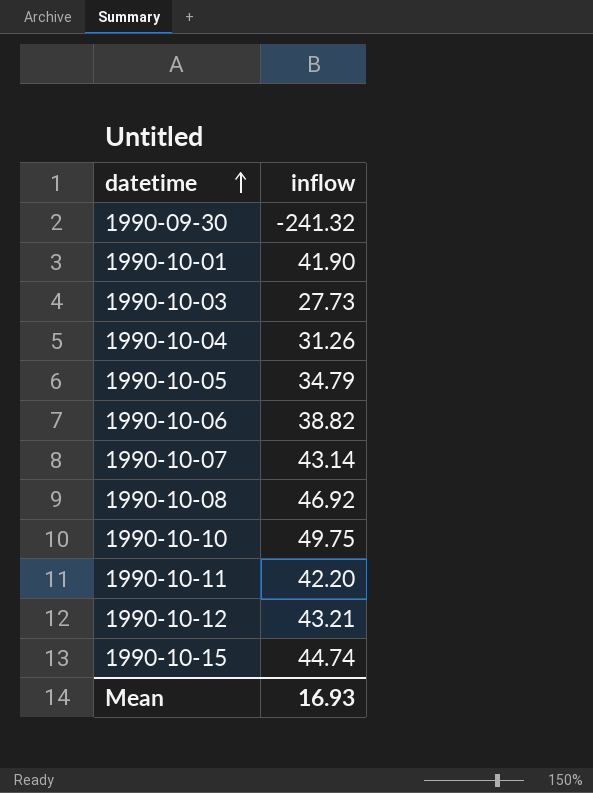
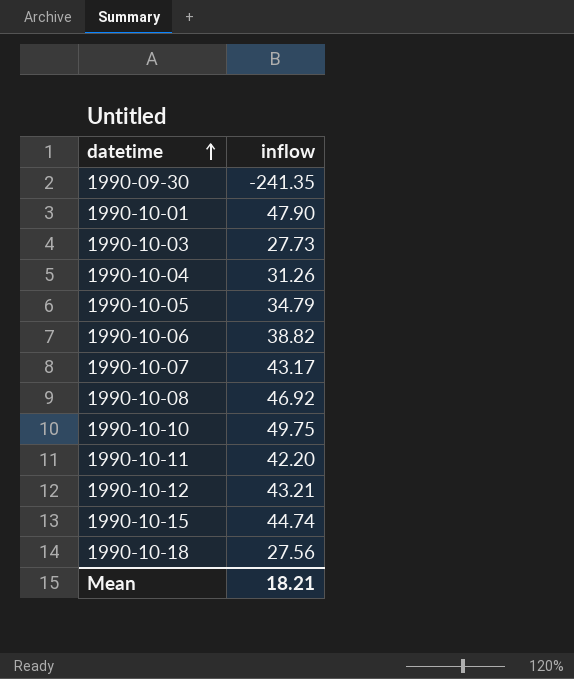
1990-09-30 | inflow: -241.32 -> -241.35
1990-10-01 | inflow: 41.90 -> 47.90
1990-10-07 | inflow: 43.14 -> 43.17
row 1990-10-18: none -> 27.56
Mean | inflow: 16.93 -> 18.21

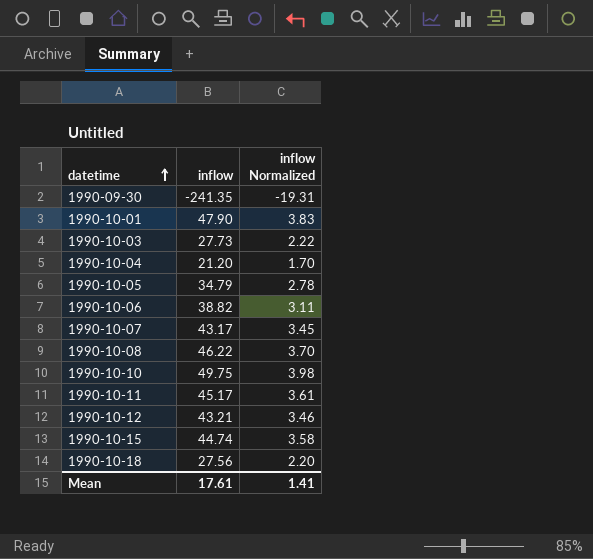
column inflow Normalized | formula: none -> [inflow] * 0.08
1990-10-04 | inflow: 31.26 -> 21.20
1990-10-08 | inflow: 46.92 -> 46.22
1990-10-11 | inflow: 42.20 -> 45.17
Mean | inflow: 18.21 -> 17.61

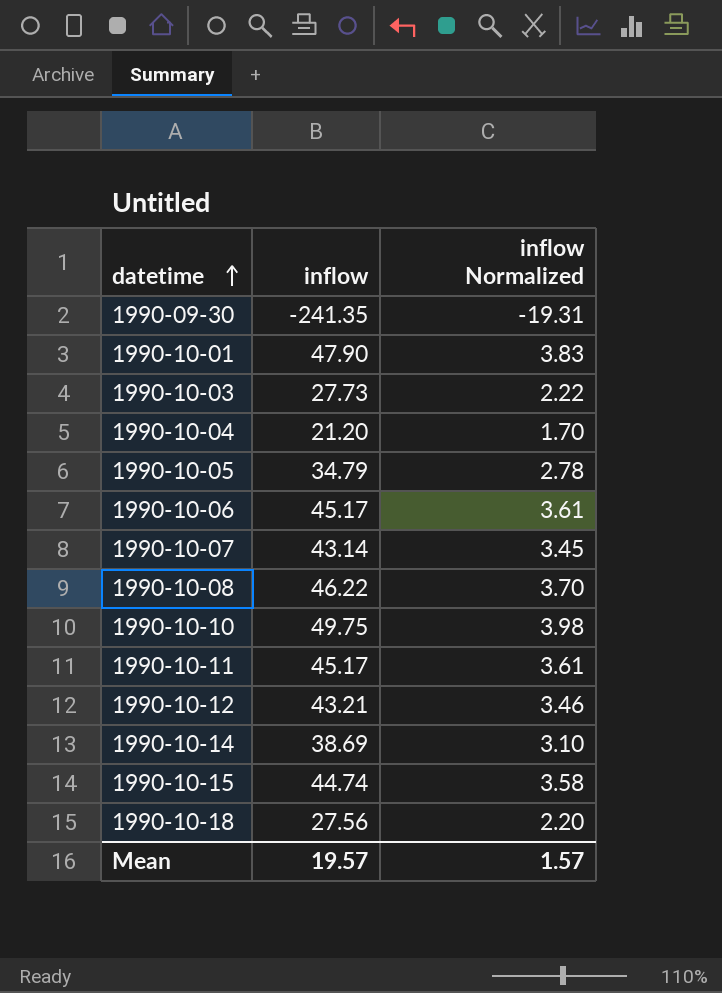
1990-10-06 | inflow: 38.82 -> 45.17
1990-10-06 | inflow Normalized: 3.11 -> 3.61
1990-10-07 | inflow: 43.17 -> 43.14
row 1990-10-14: none -> 38.69 | 3.10
Mean | inflow: 17.61 -> 19.57
Mean | inflow Normalized: 1.41 -> 1.57

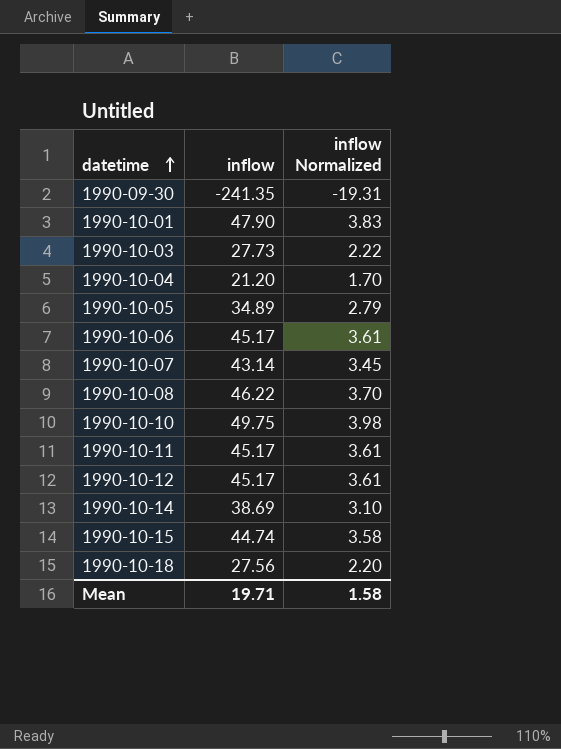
1990-10-05 | inflow: 34.79 -> 34.89
1990-10-05 | inflow Normalized: 2.78 -> 2.79
1990-10-12 | inflow: 43.21 -> 45.17
1990-10-12 | inflow Normalized: 3.46 -> 3.61
Mean | inflow: 19.57 -> 19.71
Mean | inflow Normalized: 1.57 -> 1.58

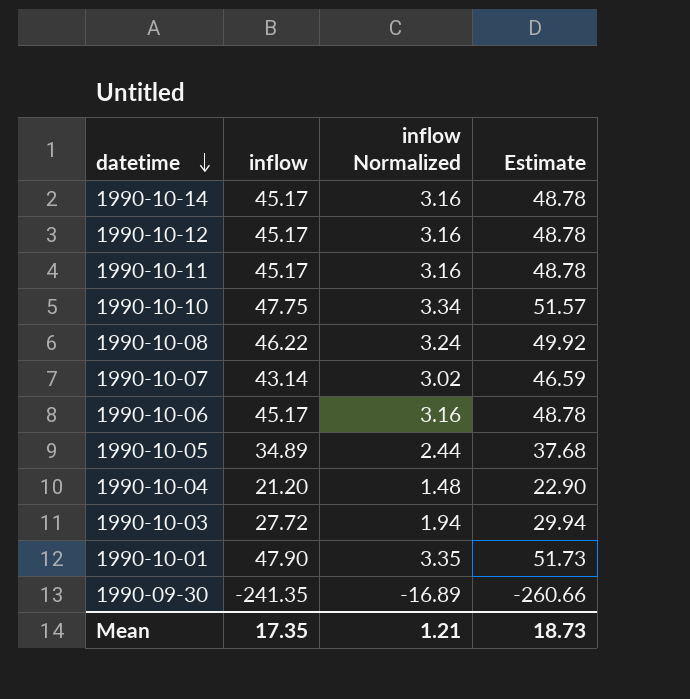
row order: datetime ascending -> datetime descending
column inflow Normalized | formula: [inflow] * 0.08 -> [inflow] * 0.07
column Estimate | formula: none -> [inflow] * 1.08
row 1990-10-15: 44.74 | 3.58 -> none
row 1990-10-18: 27.56 | 2.20 -> none
1990-10-14 | inflow: 38.69 -> 45.17
1990-10-10 | inflow: 49.75 -> 47.75
1990-10-03 | inflow: 27.73 -> 27.72
Mean | inflow: 19.71 -> 17.35
Mean | inflow Normalized: 1.58 -> 1.21

